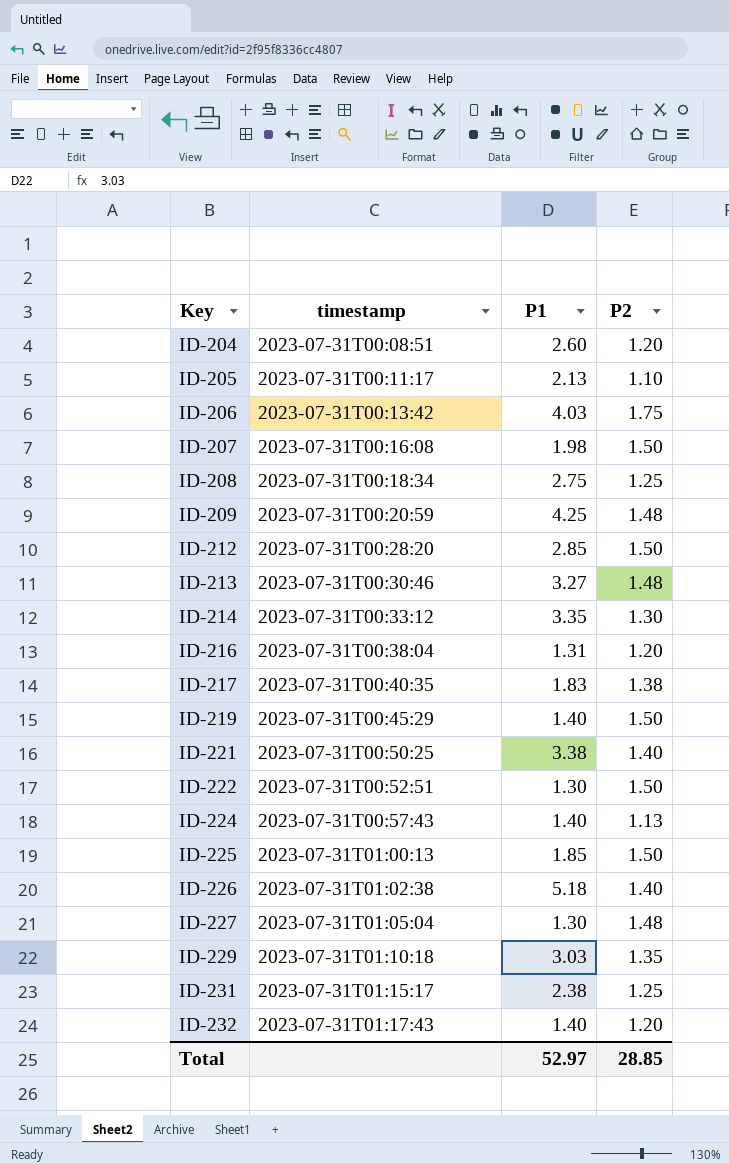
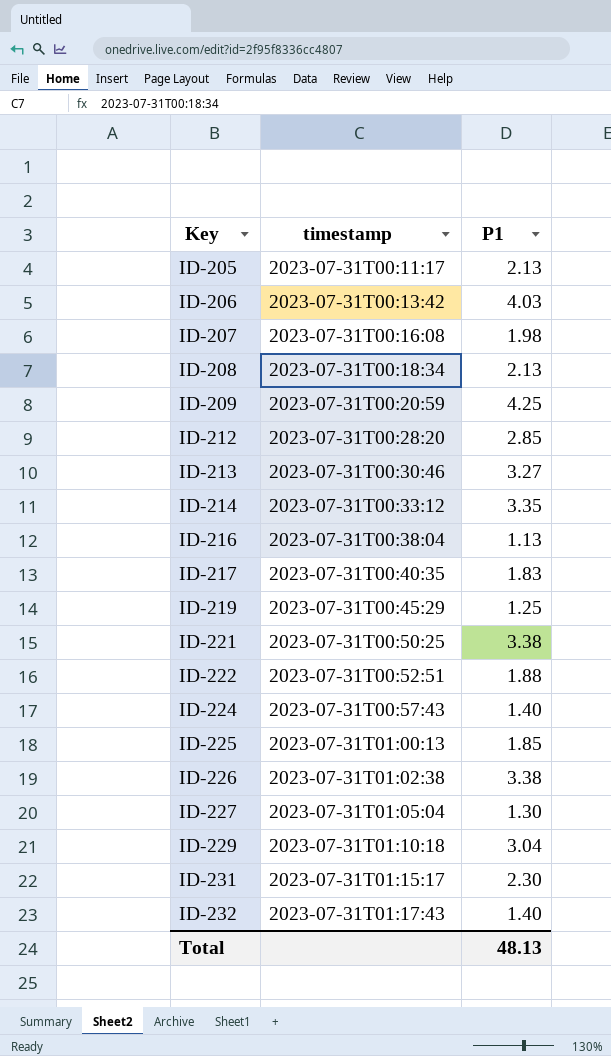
column P2 | position: 4 -> none
row ID-204: 2023-07-31T00:08:51 | 2.60 | 1.20 -> none
ID-208 | P1: 2.75 -> 2.13
ID-216 | P1: 1.31 -> 1.13
ID-219 | P1: 1.40 -> 1.25
ID-222 | P1: 1.30 -> 1.88
ID-226 | P1: 5.18 -> 3.38
ID-229 | P1: 3.03 -> 3.04
ID-231 | P1: 2.38 -> 2.30
Total | P1: 52.97 -> 48.13

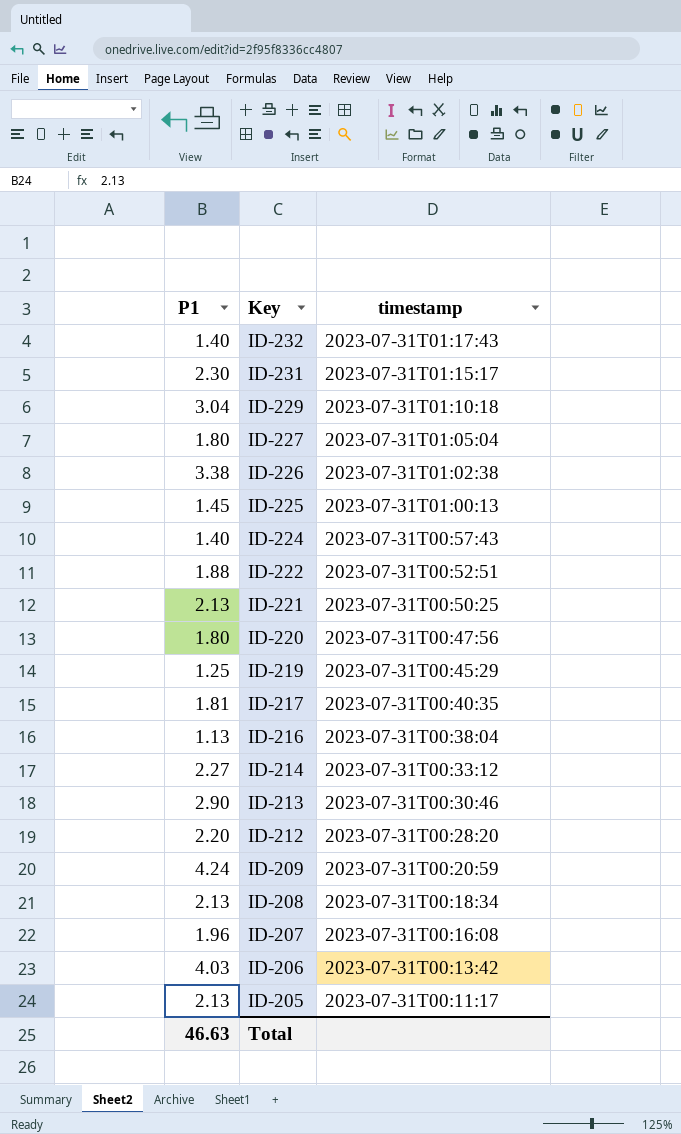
row order: Key ascending -> Key descending
column P1 | position: 3 -> 1
ID-227 | P1: 1.30 -> 1.80
ID-225 | P1: 1.85 -> 1.45
ID-221 | P1: 3.38 -> 2.13
row ID-220: none -> 1.80 | 2023-07-31T00:47:56
ID-217 | P1: 1.83 -> 1.81
ID-214 | P1: 3.35 -> 2.27
ID-213 | P1: 3.27 -> 2.90
ID-212 | P1: 2.85 -> 2.20
ID-209 | P1: 4.25 -> 4.24
ID-207 | P1: 1.98 -> 1.96
Total | P1: 48.13 -> 46.63

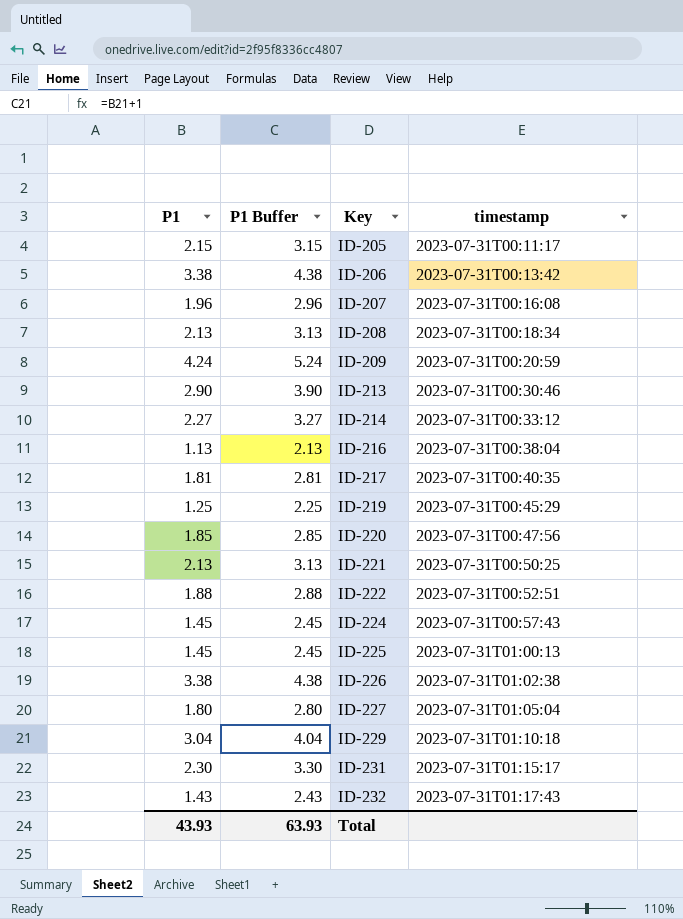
row order: Key descending -> Key ascending
column P1 Buffer | formula: none -> [P1] + 1
row ID-212: 2.20 | 2023-07-31T00:28:20 -> none
ID-205 | P1: 2.13 -> 2.15
ID-206 | P1: 4.03 -> 3.38
ID-220 | P1: 1.80 -> 1.85
ID-224 | P1: 1.40 -> 1.45
ID-232 | P1: 1.40 -> 1.43
Total | P1: 46.63 -> 43.93

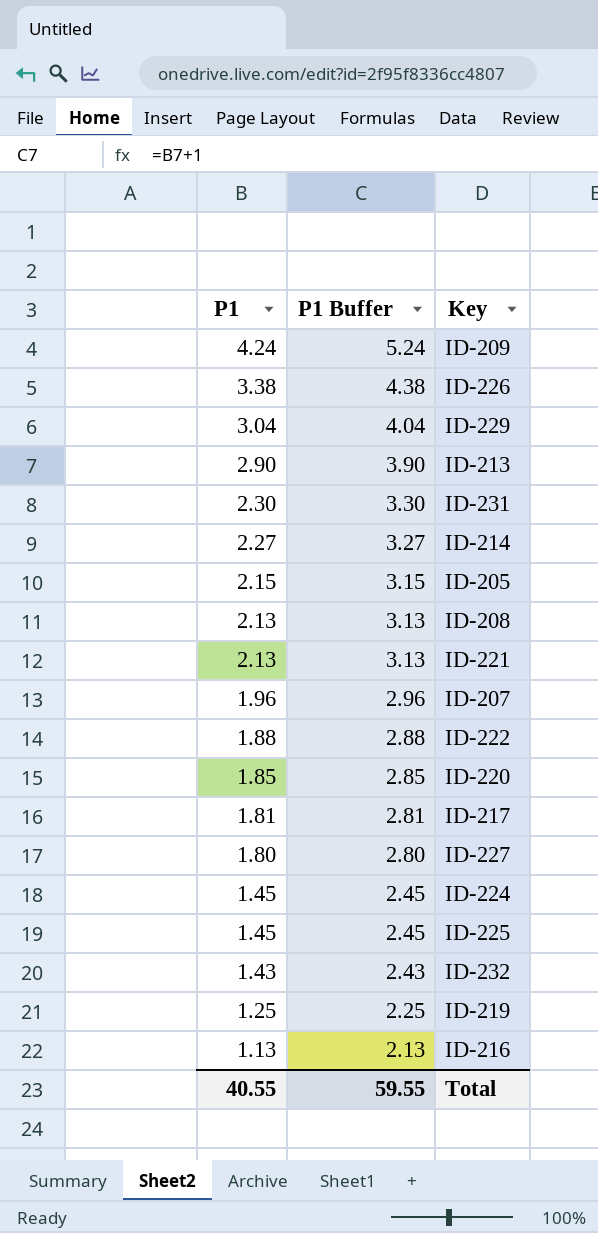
row order: Key ascending -> P1 descending
column timestamp | position: 4 -> none
row ID-206: 3.38 | 4.38 | 2023-07-31T00:13:42 -> none
Total | P1: 43.93 -> 40.55
Total | P1 Buffer: 63.93 -> 59.55

